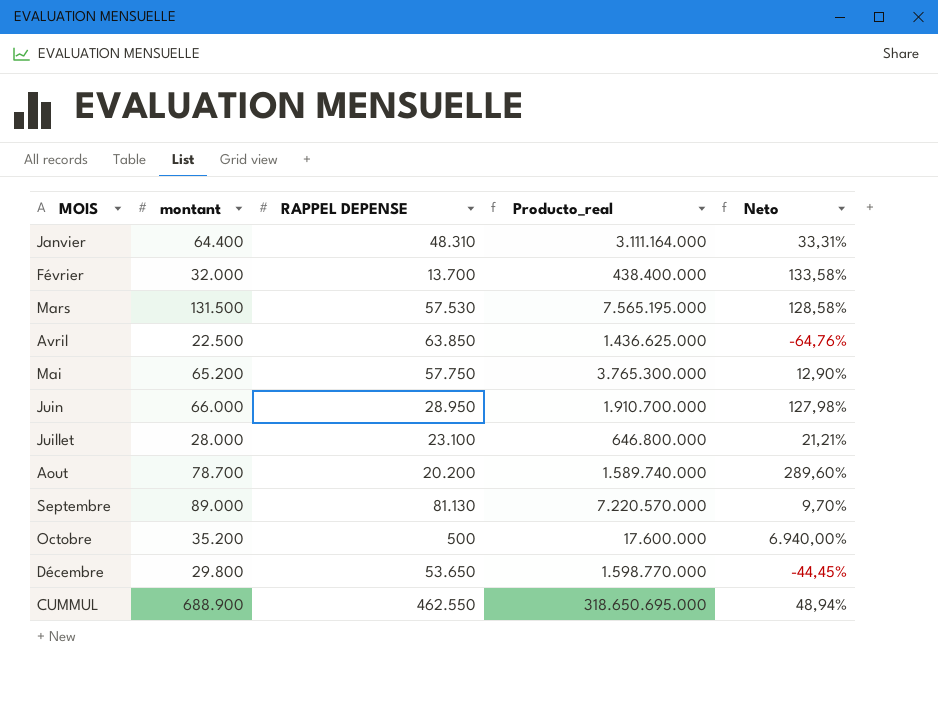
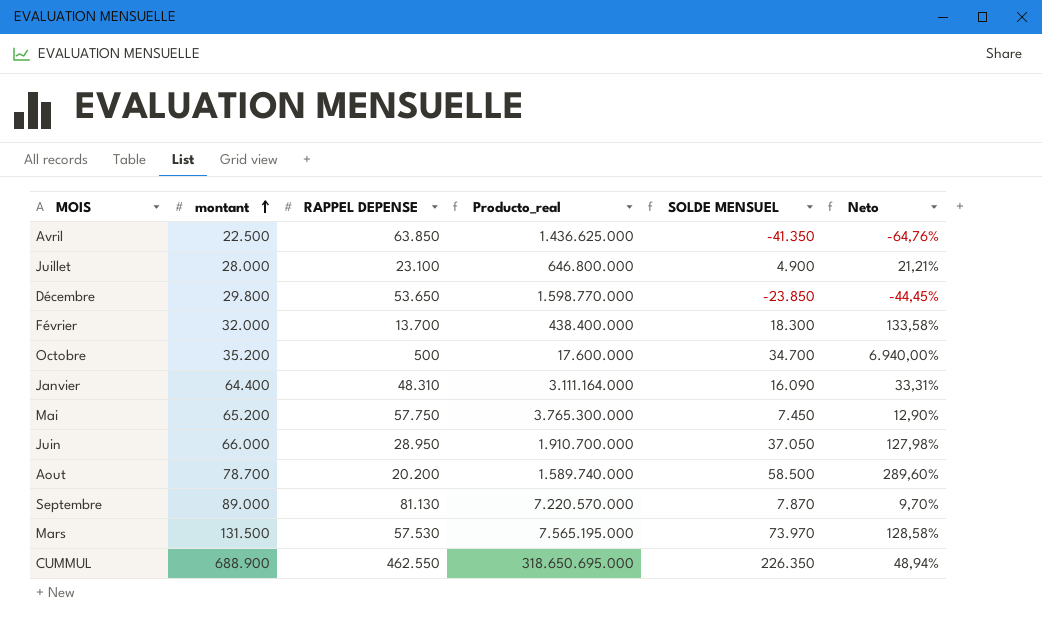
row order: none -> montant ascending
column SOLDE MENSUEL | formula: none -> [montant] - [RAPPEL DEPENSE]

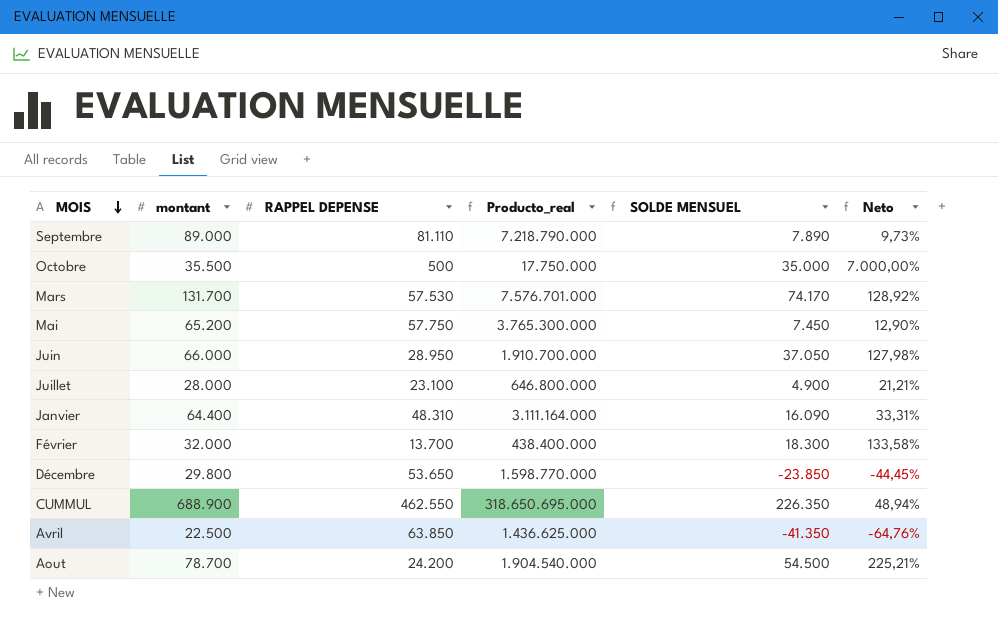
row order: montant ascending -> MOIS descending
Septembre | RAPPEL DEPENSE: 81.130 -> 81.110
Septembre | Producto_real: 7.220.570.000 -> 7.218.790.000
Septembre | SOLDE MENSUEL: 7.870 -> 7.890
Septembre | Neto: 9,70% -> 9,73%
Octobre | montant: 35.200 -> 35.500
Octobre | Producto_real: 17.600.000 -> 17.750.000
Octobre | SOLDE MENSUEL: 34.700 -> 35.000
Octobre | Neto: 6.940,00% -> 7.000,00%
Mars | montant: 131.500 -> 131.700
Mars | Producto_real: 7.565.195.000 -> 7.576.701.000
Mars | SOLDE MENSUEL: 73.970 -> 74.170
Mars | Neto: 128,58% -> 128,92%
Aout | RAPPEL DEPENSE: 20.200 -> 24.200
Aout | Producto_real: 1.589.740.000 -> 1.904.540.000
Aout | SOLDE MENSUEL: 58.500 -> 54.500
Aout | Neto: 289,60% -> 225,21%

